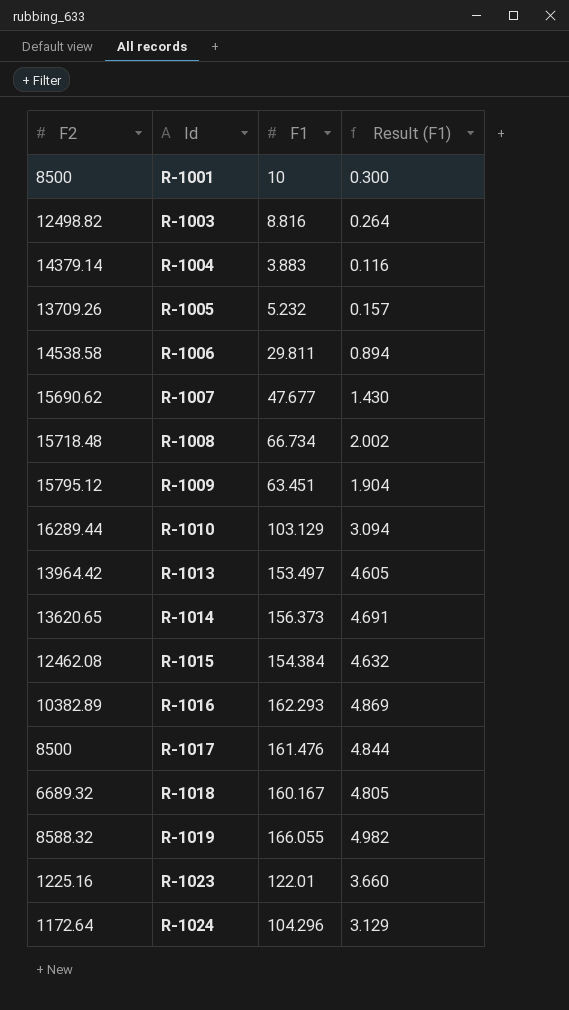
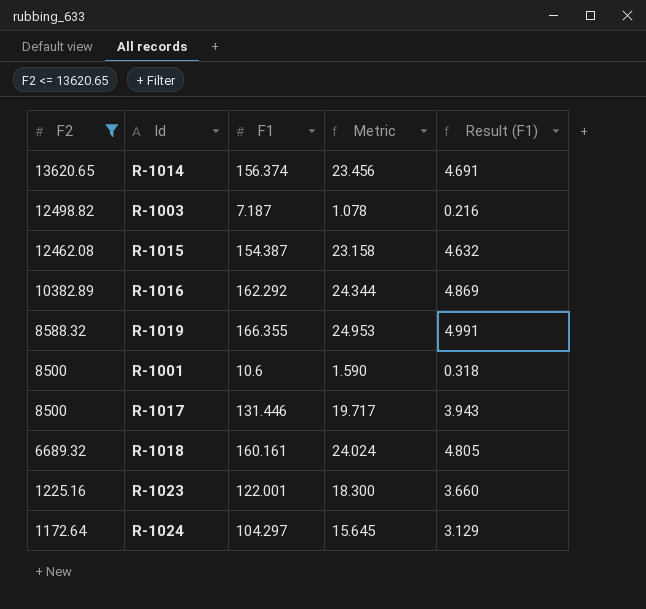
filter: none -> F2 <= 13620.65
row order: Id ascending -> F2 descending
column Metric | formula: none -> [F1] * 0.15
R-1014 | F1: 156.373 -> 156.374
R-1003 | F1: 8.816 -> 7.187
R-1003 | Result (F1): 0.264 -> 0.216
R-1015 | F1: 154.384 -> 154.387
R-1016 | F1: 162.293 -> 162.292
R-1019 | F1: 166.055 -> 166.355
R-1019 | Result (F1): 4.982 -> 4.991
R-1001 | F1: 10 -> 10.6
R-1001 | Result (F1): 0.300 -> 0.318
R-1017 | F1: 161.476 -> 131.446
R-1017 | Result (F1): 4.844 -> 3.943
R-1018 | F1: 160.167 -> 160.161
R-1023 | F1: 122.01 -> 122.001
R-1024 | F1: 104.296 -> 104.297

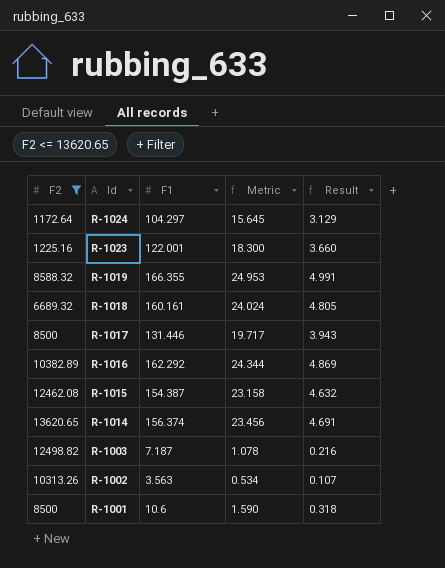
row order: F2 descending -> Id descending
column name: Result (F1) -> Result
row R-1002: none -> 10313.26 | 3.563 | 0.534 | 0.107

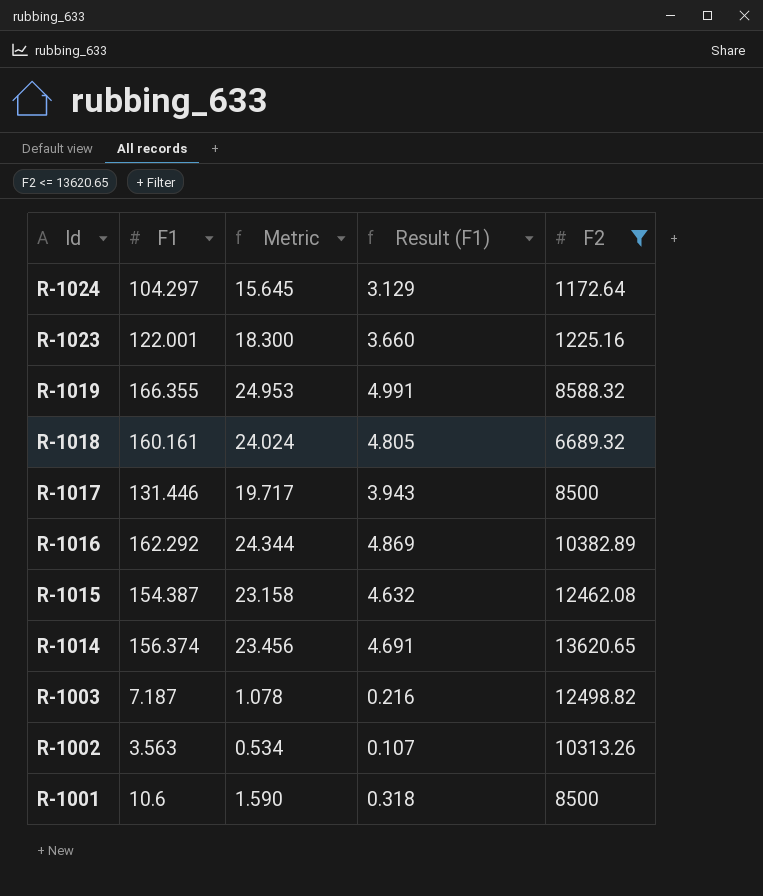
column name: Result -> Result (F1)
column F2 | position: 1 -> 5

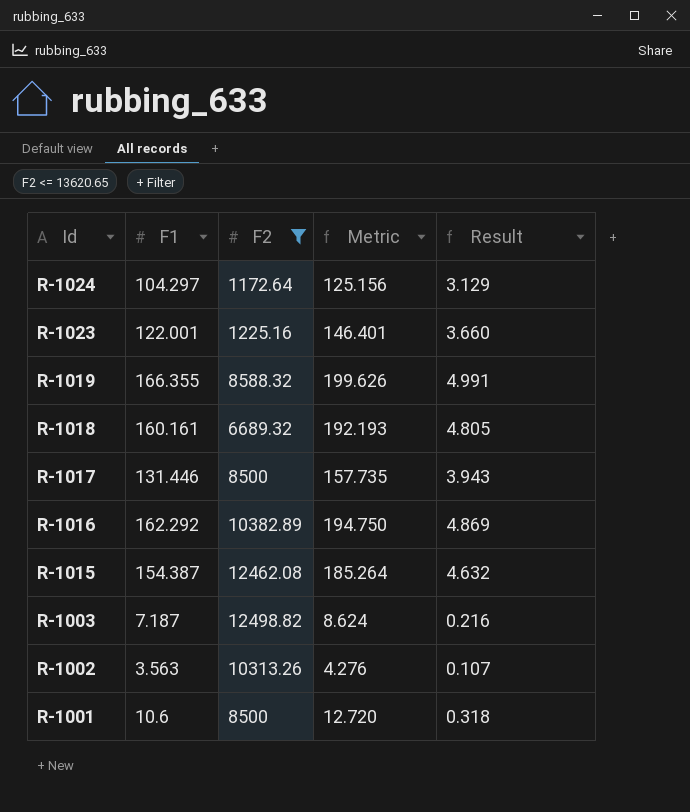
column F2 | position: 5 -> 3
column Metric | formula: [F1] * 0.15 -> [F1] * 1.2
column name: Result (F1) -> Result
row R-1014: 156.374 | 23.456 | 4.691 | 13620.65 -> none

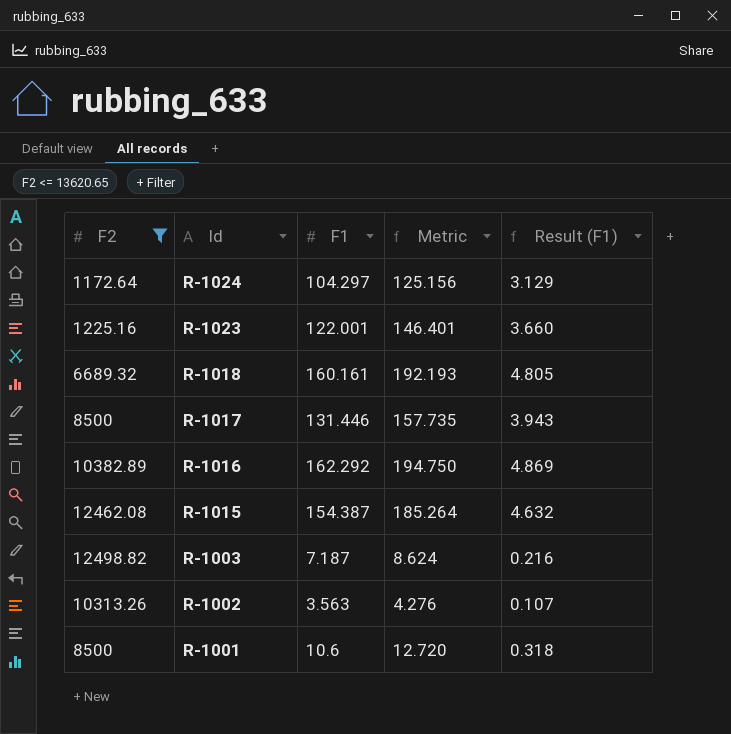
column F2 | position: 3 -> 1
column name: Result -> Result (F1)
row R-1019: 166.355 | 8588.32 | 199.626 | 4.991 -> none

